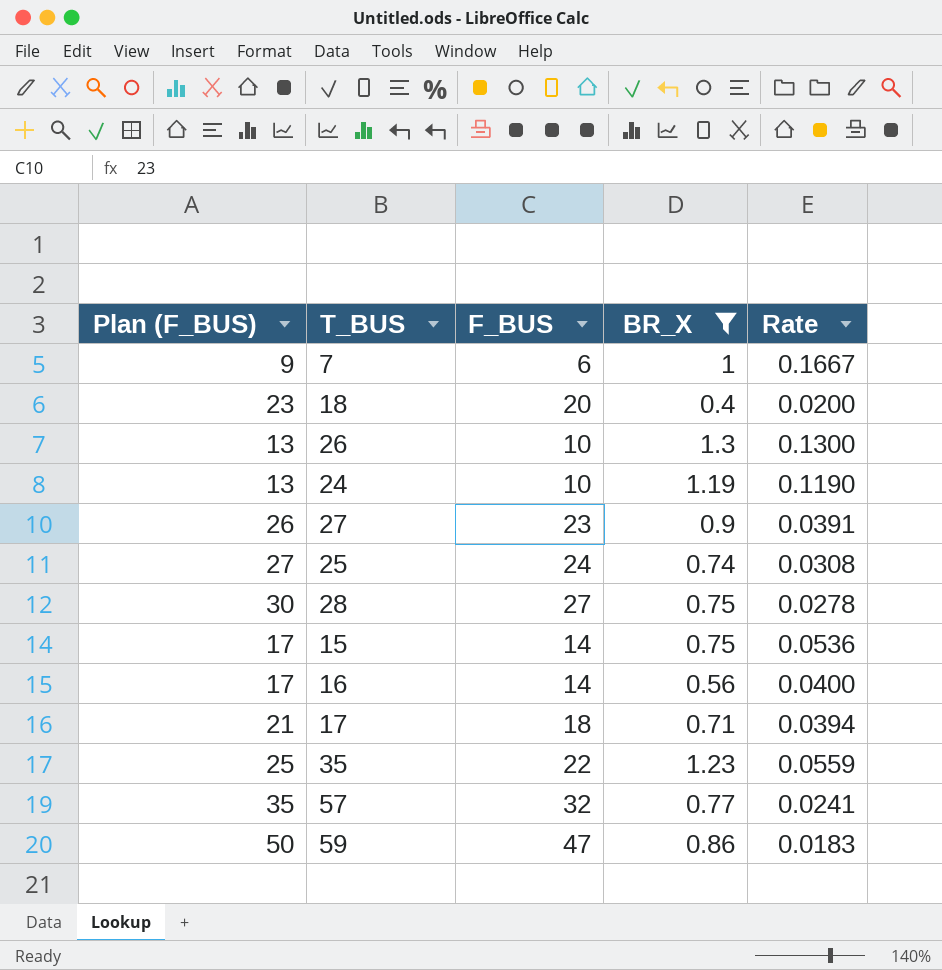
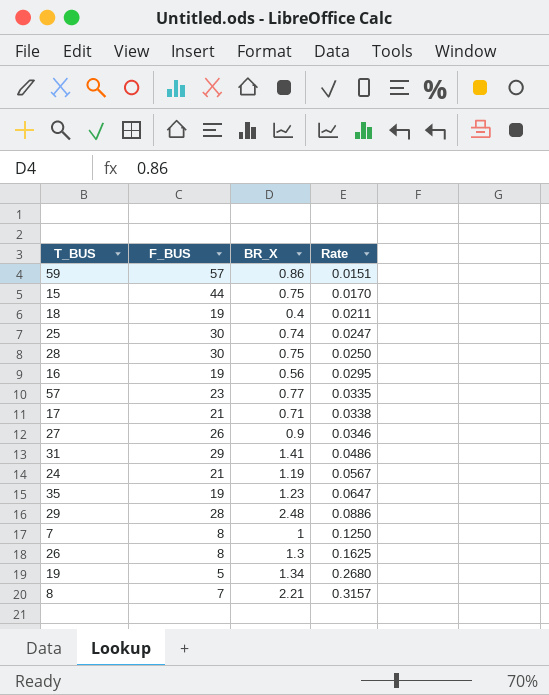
filter: BR_X <= 1.3 -> none
row order: none -> Rate ascending
column Plan (F_BUS) | formula: [F_BUS] + 3 -> none
59 | F_BUS: 47 -> 57
59 | Rate: 0.0183 -> 0.0151
15 | F_BUS: 14 -> 44
15 | Rate: 0.0536 -> 0.0170
18 | F_BUS: 20 -> 19
18 | Rate: 0.0200 -> 0.0211
25 | F_BUS: 24 -> 30
25 | Rate: 0.0308 -> 0.0247
28 | F_BUS: 27 -> 30
28 | Rate: 0.0278 -> 0.0250
16 | F_BUS: 14 -> 19
16 | Rate: 0.0400 -> 0.0295
57 | F_BUS: 32 -> 23
57 | Rate: 0.0241 -> 0.0335
17 | F_BUS: 18 -> 21
17 | Rate: 0.0394 -> 0.0338
27 | F_BUS: 23 -> 26
27 | Rate: 0.0391 -> 0.0346
24 | F_BUS: 10 -> 21
24 | Rate: 0.1190 -> 0.0567
35 | F_BUS: 22 -> 19
35 | Rate: 0.0559 -> 0.0647
7 | F_BUS: 6 -> 8
7 | Rate: 0.1667 -> 0.1250
26 | F_BUS: 10 -> 8
26 | Rate: 0.1300 -> 0.1625

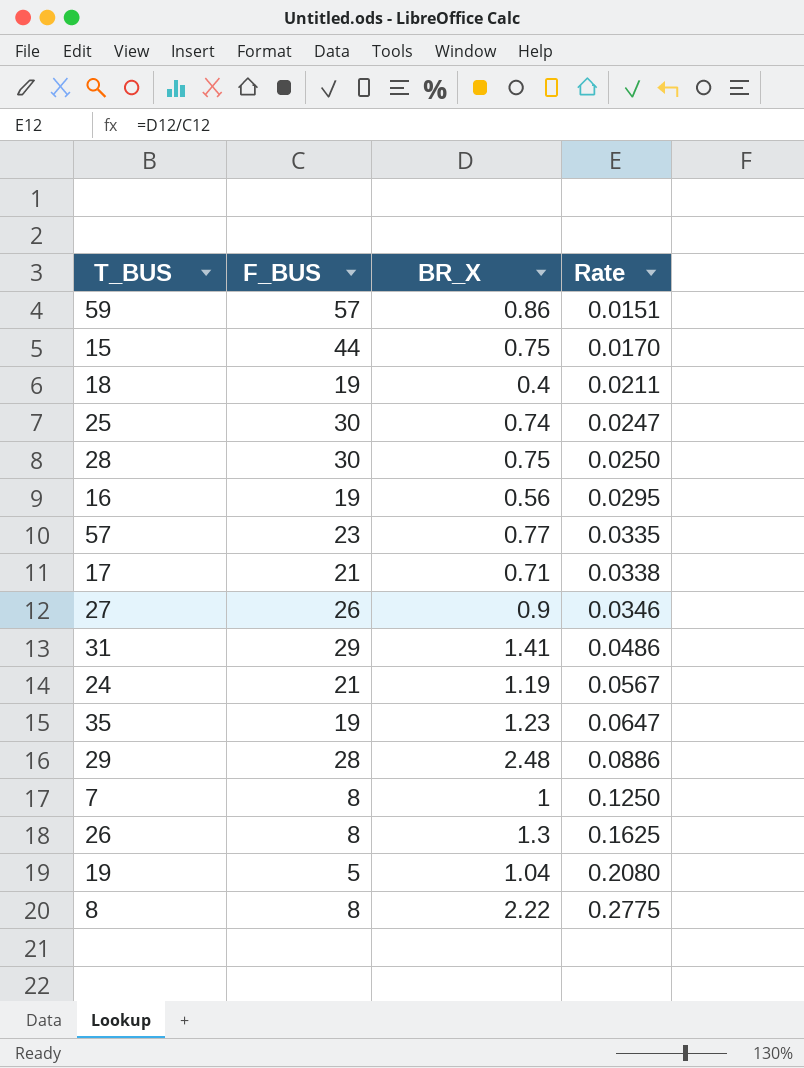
19 | BR_X: 1.34 -> 1.04
19 | Rate: 0.2680 -> 0.2080
8 | F_BUS: 7 -> 8
8 | BR_X: 2.21 -> 2.22
8 | Rate: 0.3157 -> 0.2775

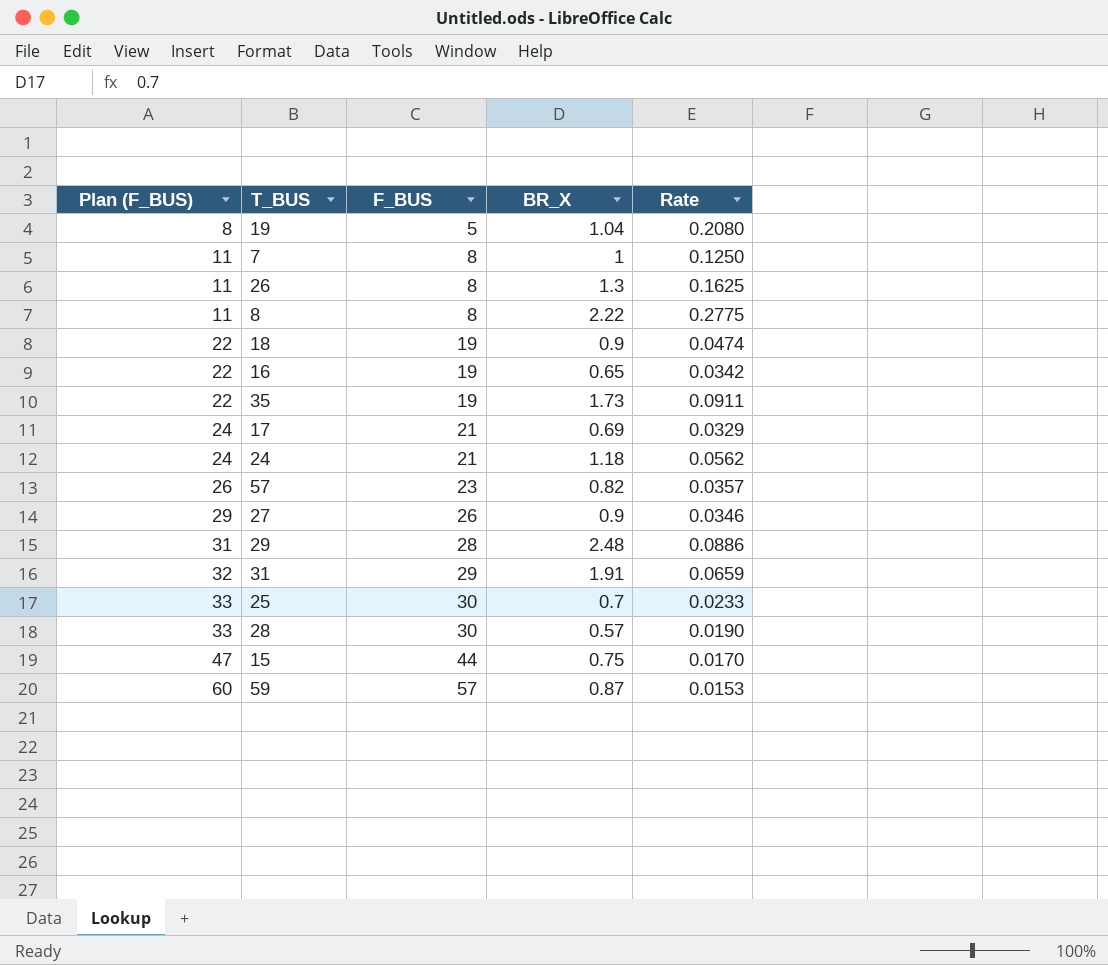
row order: Rate ascending -> Plan (F_BUS) ascending
column Plan (F_BUS) | formula: none -> [F_BUS] + 3
18 | BR_X: 0.4 -> 0.9
18 | Rate: 0.0211 -> 0.0474
16 | BR_X: 0.56 -> 0.65
16 | Rate: 0.0295 -> 0.0342
35 | BR_X: 1.23 -> 1.73
35 | Rate: 0.0647 -> 0.0911
17 | BR_X: 0.71 -> 0.69
17 | Rate: 0.0338 -> 0.0329
24 | BR_X: 1.19 -> 1.18
24 | Rate: 0.0567 -> 0.0562
57 | BR_X: 0.77 -> 0.82
57 | Rate: 0.0335 -> 0.0357
31 | BR_X: 1.41 -> 1.91
31 | Rate: 0.0486 -> 0.0659
25 | BR_X: 0.74 -> 0.7
25 | Rate: 0.0247 -> 0.0233
28 | BR_X: 0.75 -> 0.57
28 | Rate: 0.0250 -> 0.0190
59 | BR_X: 0.86 -> 0.87
59 | Rate: 0.0151 -> 0.0153

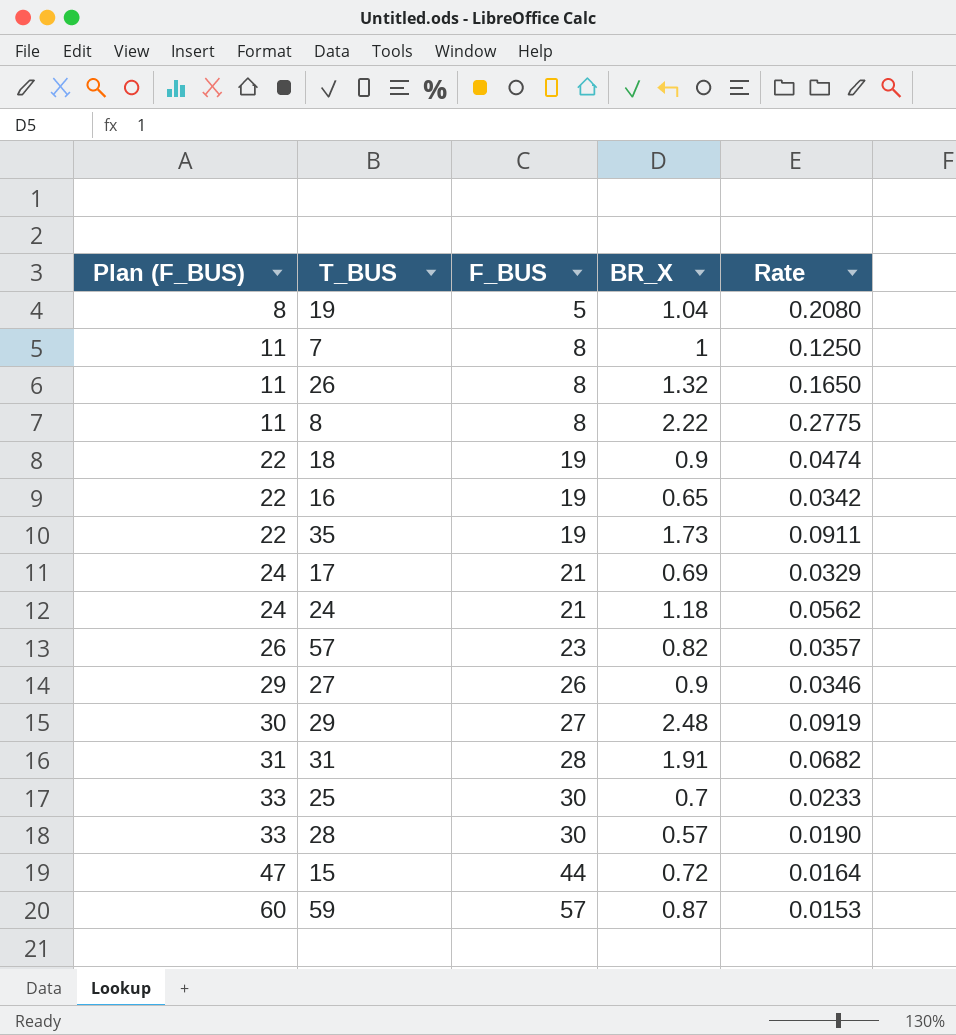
26 | BR_X: 1.3 -> 1.32
26 | Rate: 0.1625 -> 0.1650
29 | Plan (F_BUS): 31 -> 30
29 | F_BUS: 28 -> 27
29 | Rate: 0.0886 -> 0.0919
31 | Plan (F_BUS): 32 -> 31
31 | F_BUS: 29 -> 28
31 | Rate: 0.0659 -> 0.0682
15 | BR_X: 0.75 -> 0.72
15 | Rate: 0.0170 -> 0.0164

